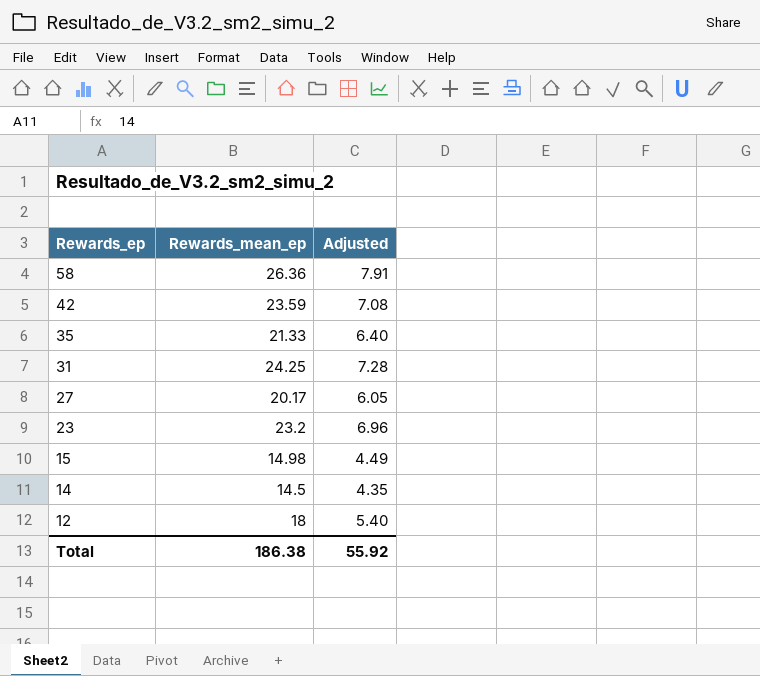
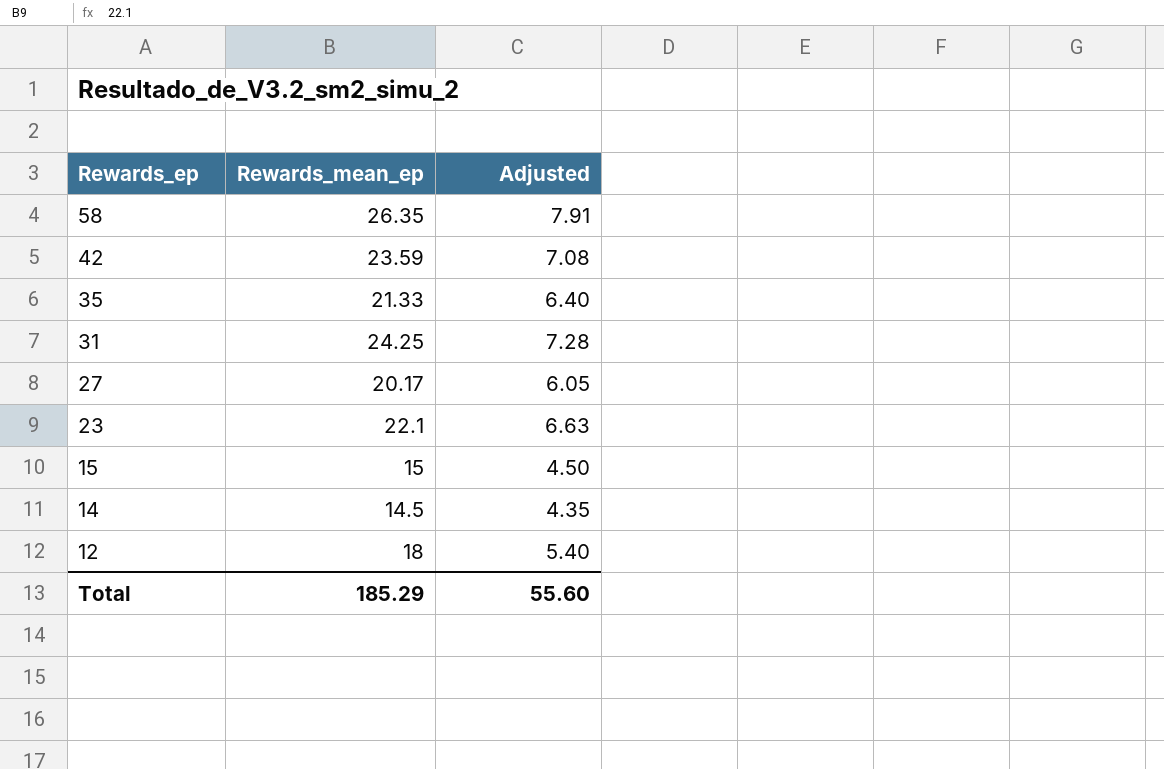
58 | Rewards_mean_ep: 26.36 -> 26.35
23 | Rewards_mean_ep: 23.2 -> 22.1
23 | Adjusted: 6.96 -> 6.63
15 | Rewards_mean_ep: 14.98 -> 15
15 | Adjusted: 4.49 -> 4.50
Total | Rewards_mean_ep: 186.38 -> 185.29
Total | Adjusted: 55.92 -> 55.60

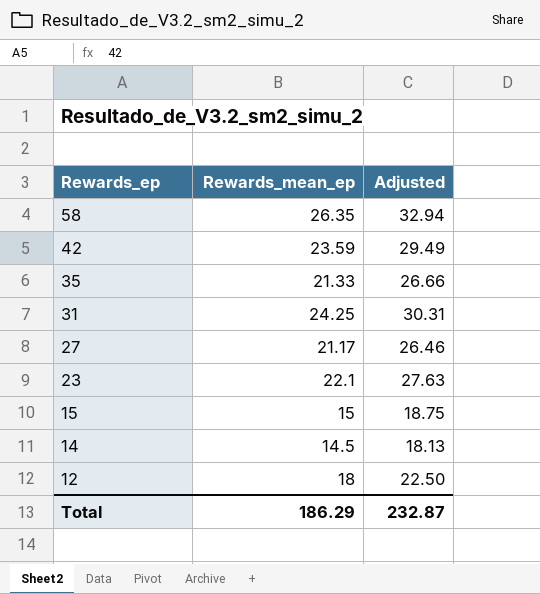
column Adjusted | formula: [Rewards_mean_ep] * 0.3 -> [Rewards_mean_ep] * 1.25
27 | Rewards_mean_ep: 20.17 -> 21.17
Total | Rewards_mean_ep: 185.29 -> 186.29
Total | Adjusted: 55.60 -> 232.87

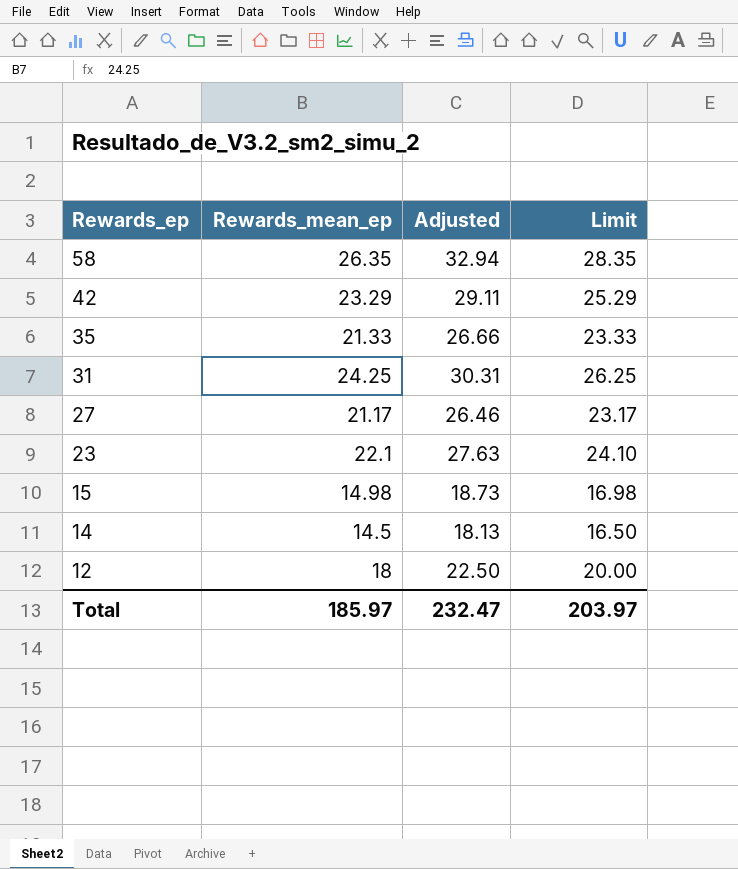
column Limit | formula: none -> [Rewards_mean_ep] + 2
42 | Rewards_mean_ep: 23.59 -> 23.29
42 | Adjusted: 29.49 -> 29.11
15 | Rewards_mean_ep: 15 -> 14.98
15 | Adjusted: 18.75 -> 18.73
Total | Rewards_mean_ep: 186.29 -> 185.97
Total | Adjusted: 232.87 -> 232.47

